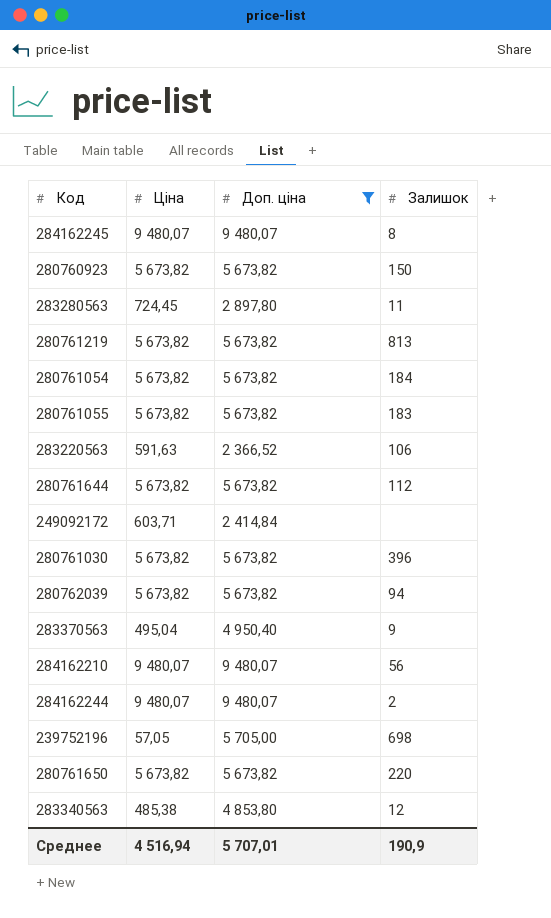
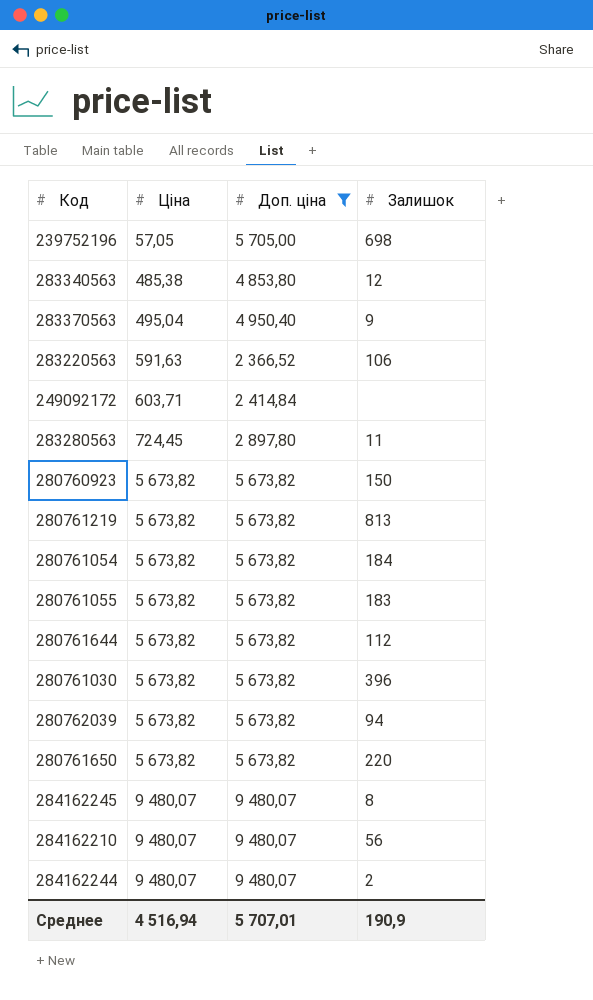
row order: none -> Ціна ascending

